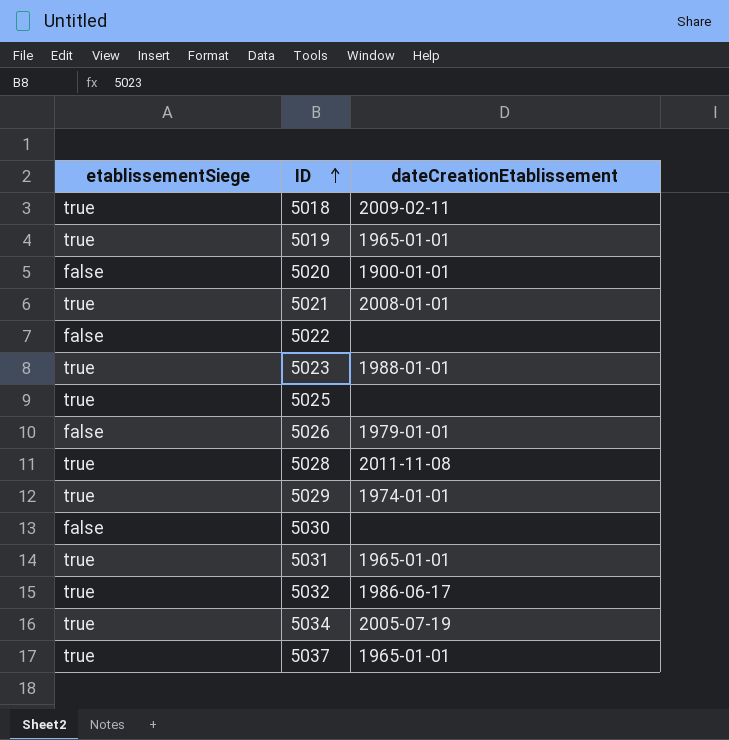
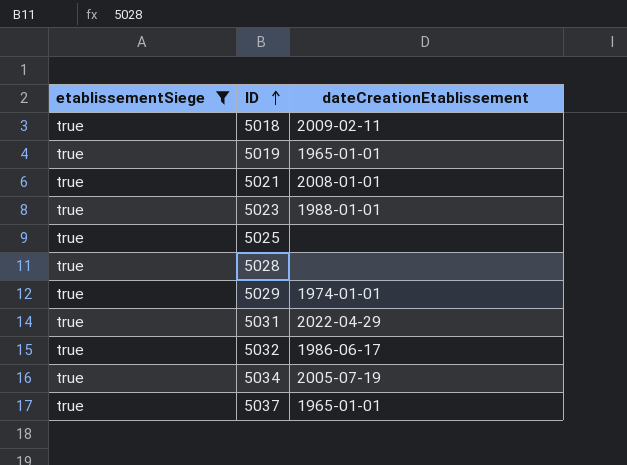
filter: none -> etablissementSiege = true
5028 | dateCreationEtablissement: 2011-11-08 -> none
5031 | dateCreationEtablissement: 1965-01-01 -> 2022-04-29

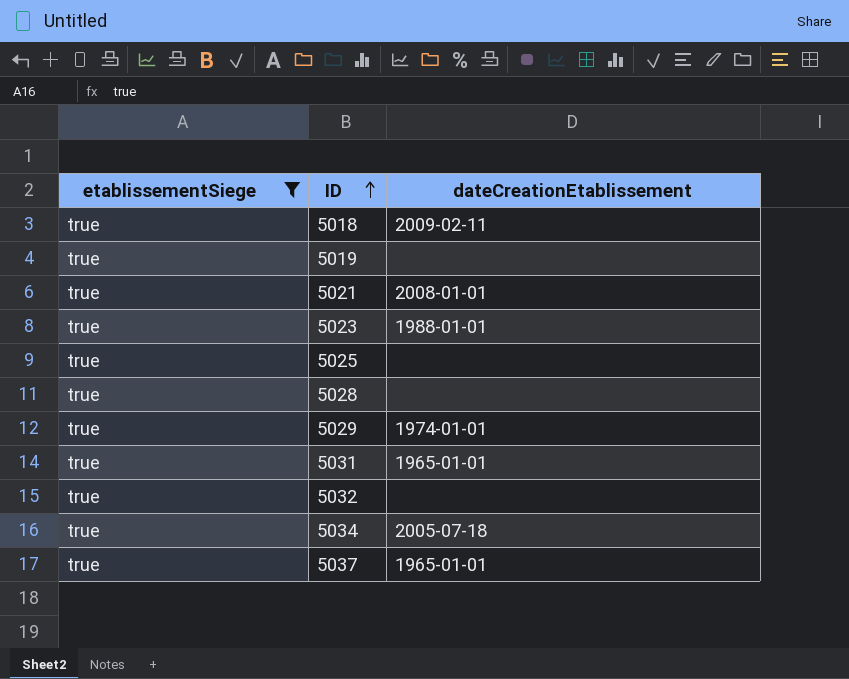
5019 | dateCreationEtablissement: 1965-01-01 -> none
5031 | dateCreationEtablissement: 2022-04-29 -> 1965-01-01
5032 | dateCreationEtablissement: 1986-06-17 -> none
5034 | dateCreationEtablissement: 2005-07-19 -> 2005-07-18

